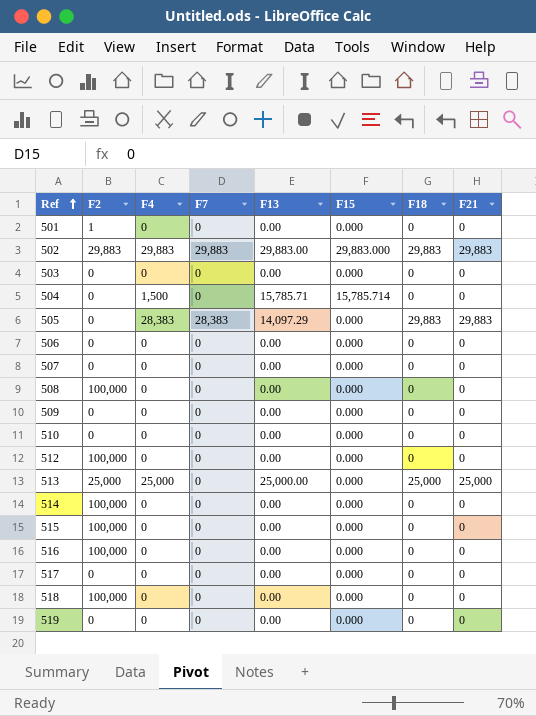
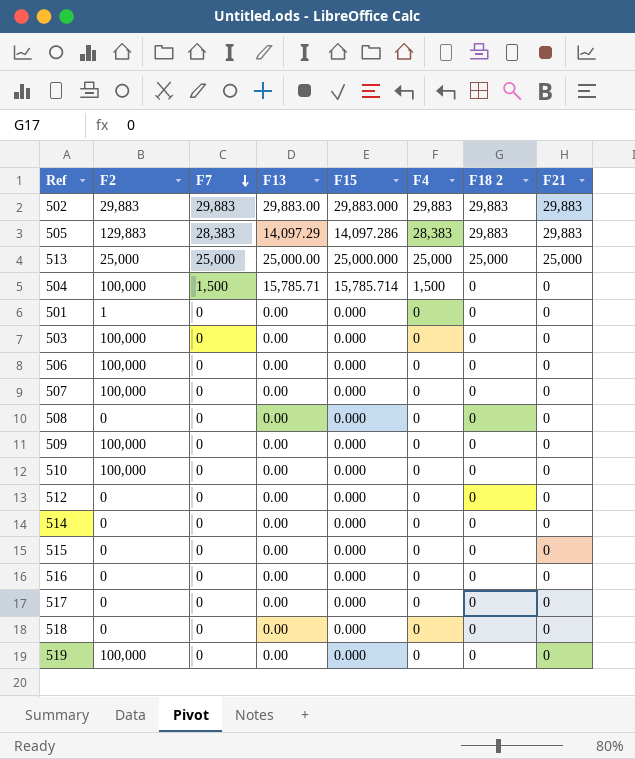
row order: Ref ascending -> F7 descending
column F4 | position: 3 -> 6
column name: F18 -> F18 2
505 | F2: 0 -> 129,883
505 | F15: 0.000 -> 14,097.286
513 | F7: 0 -> 25,000
513 | F15: 0.000 -> 25,000.000
504 | F2: 0 -> 100,000
504 | F7: 0 -> 1,500
503 | F2: 0 -> 100,000
506 | F2: 0 -> 100,000
507 | F2: 0 -> 100,000
508 | F2: 100,000 -> 0
509 | F2: 0 -> 100,000
510 | F2: 0 -> 100,000
512 | F2: 100,000 -> 0
514 | F2: 100,000 -> 0
515 | F2: 100,000 -> 0
516 | F2: 100,000 -> 0
518 | F2: 100,000 -> 0
519 | F2: 0 -> 100,000

